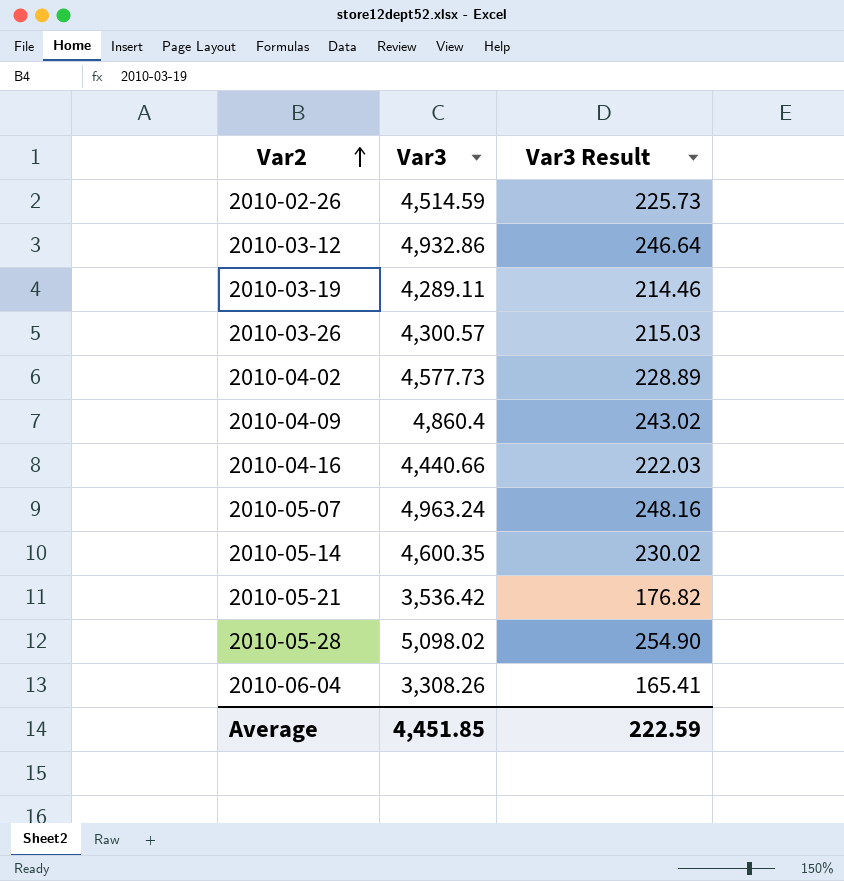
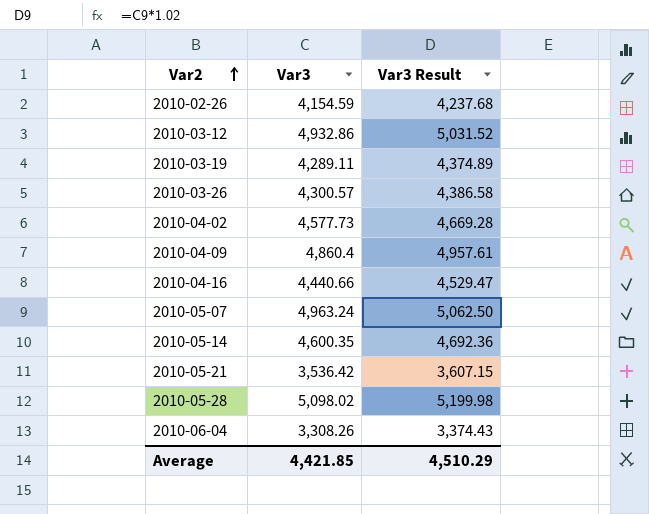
column Var3 Result | formula: [Var3] * 0.05 -> [Var3] * 1.02
2010-02-26 | Var3: 4,514.59 -> 4,154.59
Average | Var3: 4,451.85 -> 4,421.85
Average | Var3 Result: 222.59 -> 4,510.29

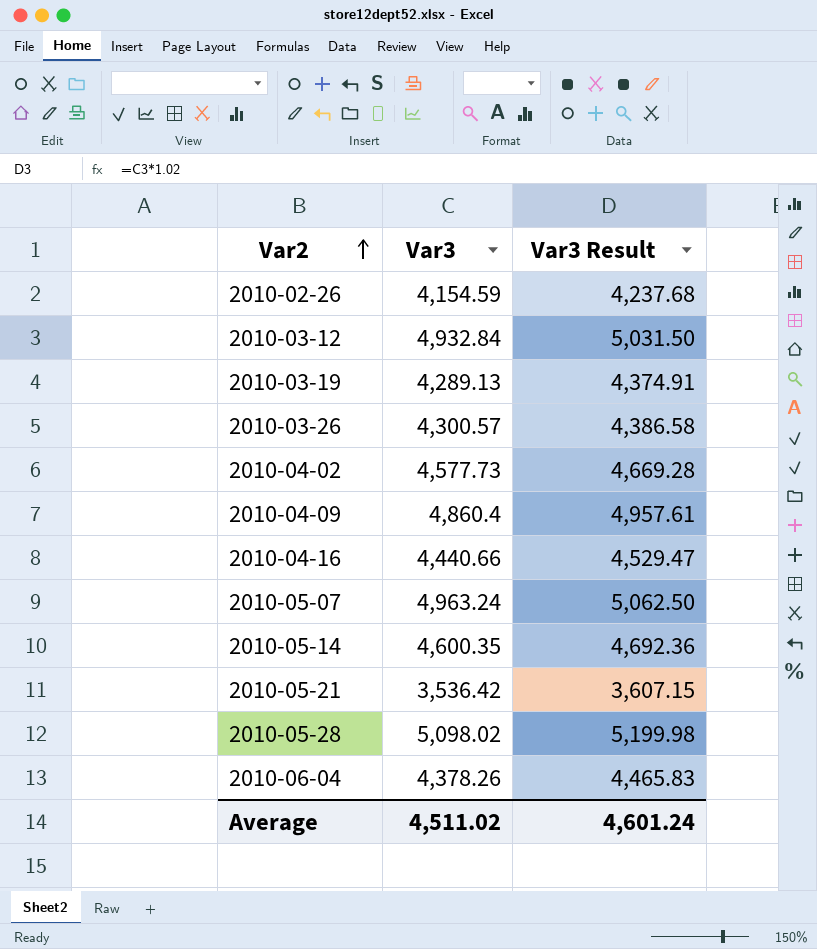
2010-03-12 | Var3: 4,932.86 -> 4,932.84
2010-03-12 | Var3 Result: 5,031.52 -> 5,031.50
2010-03-19 | Var3: 4,289.11 -> 4,289.13
2010-03-19 | Var3 Result: 4,374.89 -> 4,374.91
2010-06-04 | Var3: 3,308.26 -> 4,378.26
2010-06-04 | Var3 Result: 3,374.43 -> 4,465.83
Average | Var3: 4,421.85 -> 4,511.02
Average | Var3 Result: 4,510.29 -> 4,601.24

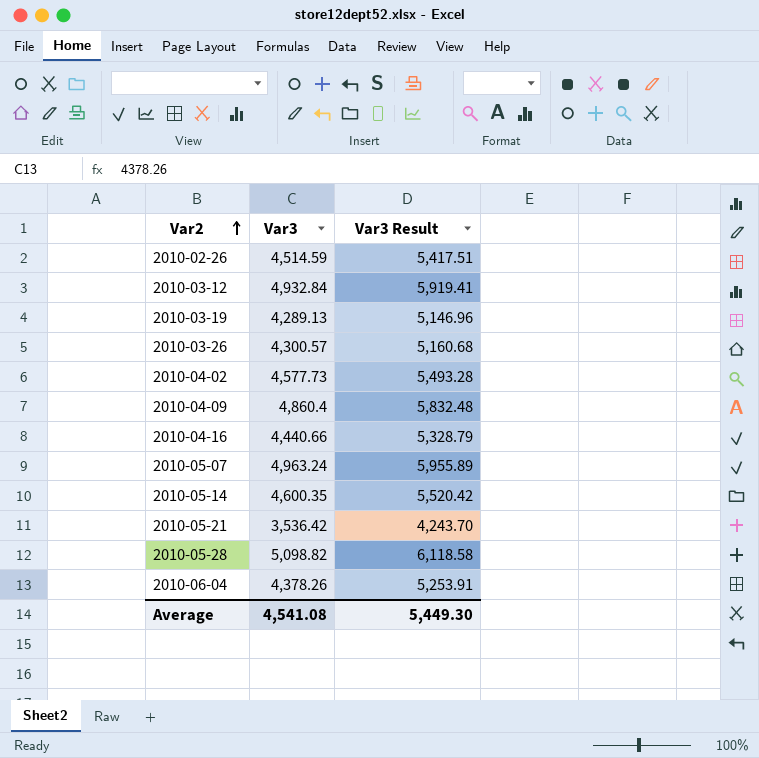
column Var3 Result | formula: [Var3] * 1.02 -> [Var3] * 1.2
2010-02-26 | Var3: 4,154.59 -> 4,514.59
2010-05-28 | Var3: 5,098.02 -> 5,098.82
Average | Var3: 4,511.02 -> 4,541.08
Average | Var3 Result: 4,601.24 -> 5,449.30

